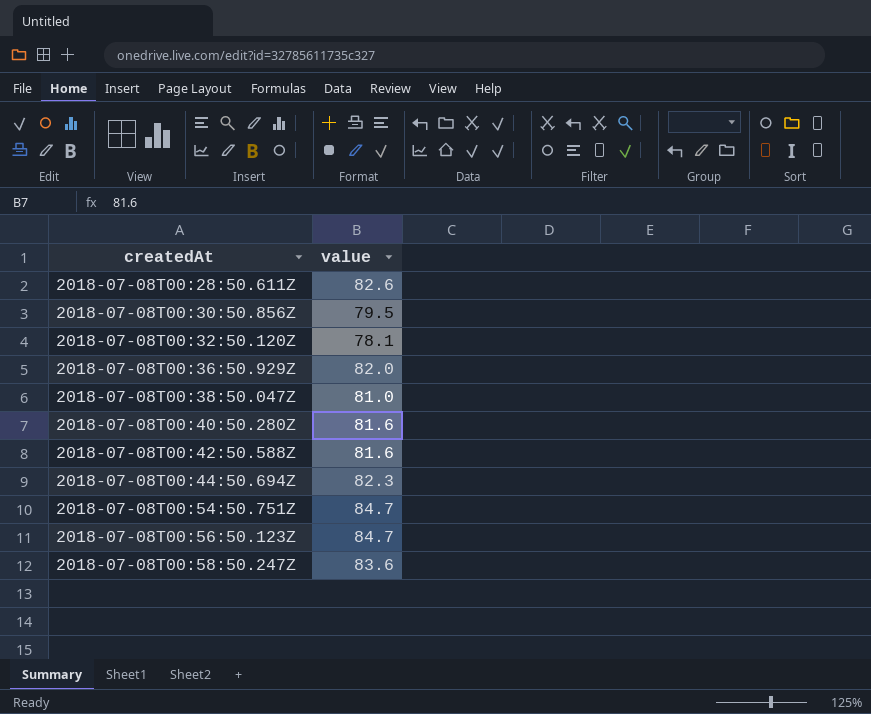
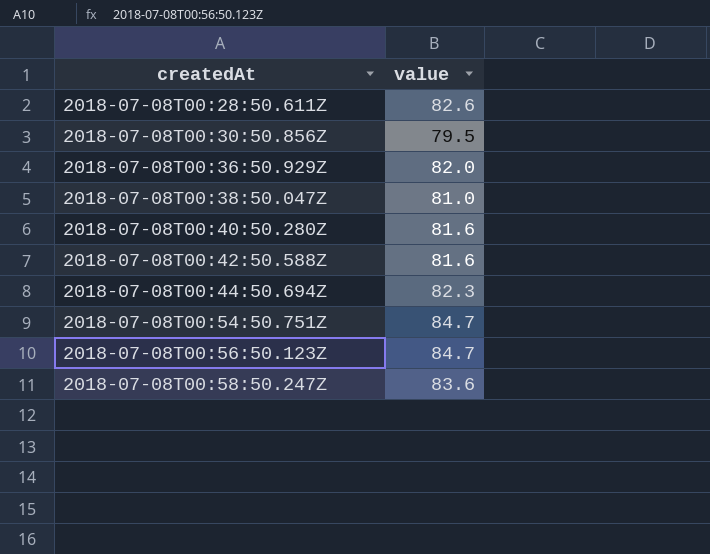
row 2018-07-08T00:32:50.120Z: 78.1 -> none

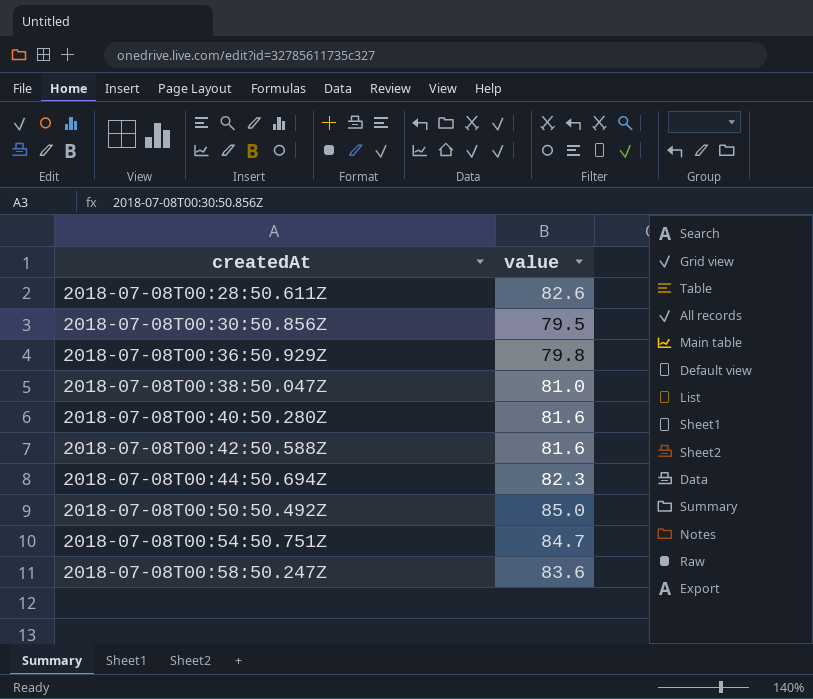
row 2018-07-08T00:56:50.123Z: 84.7 -> none
2018-07-08T00:36:50.929Z | value: 82.0 -> 79.8
row 2018-07-08T00:50:50.492Z: none -> 85.0

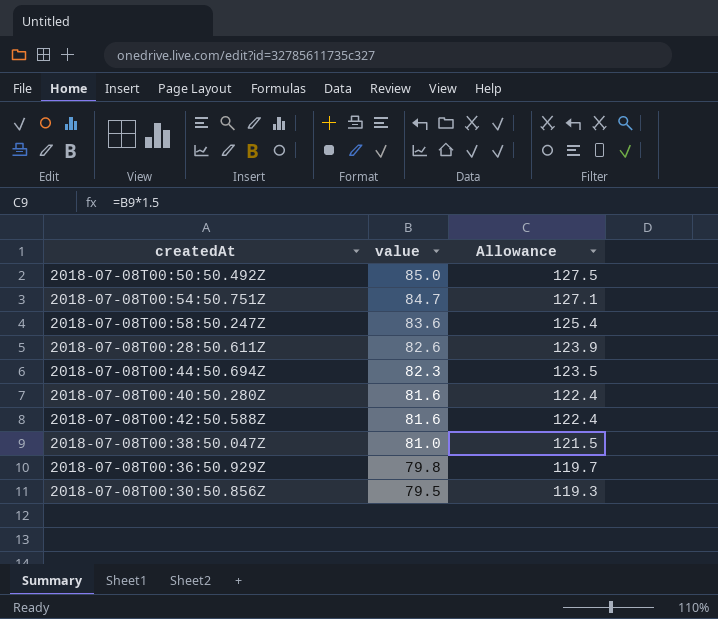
row order: createdAt ascending -> value descending
column Allowance | formula: none -> [value] * 1.5

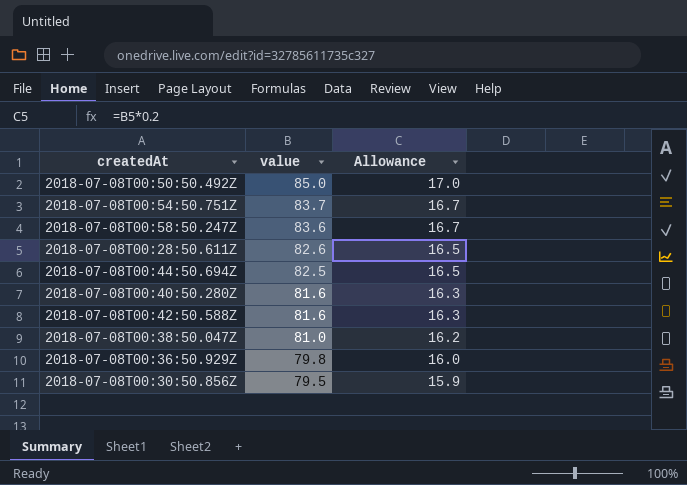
column Allowance | formula: [value] * 1.5 -> [value] * 0.2
2018-07-08T00:54:50.751Z | value: 84.7 -> 83.7
2018-07-08T00:44:50.694Z | value: 82.3 -> 82.5

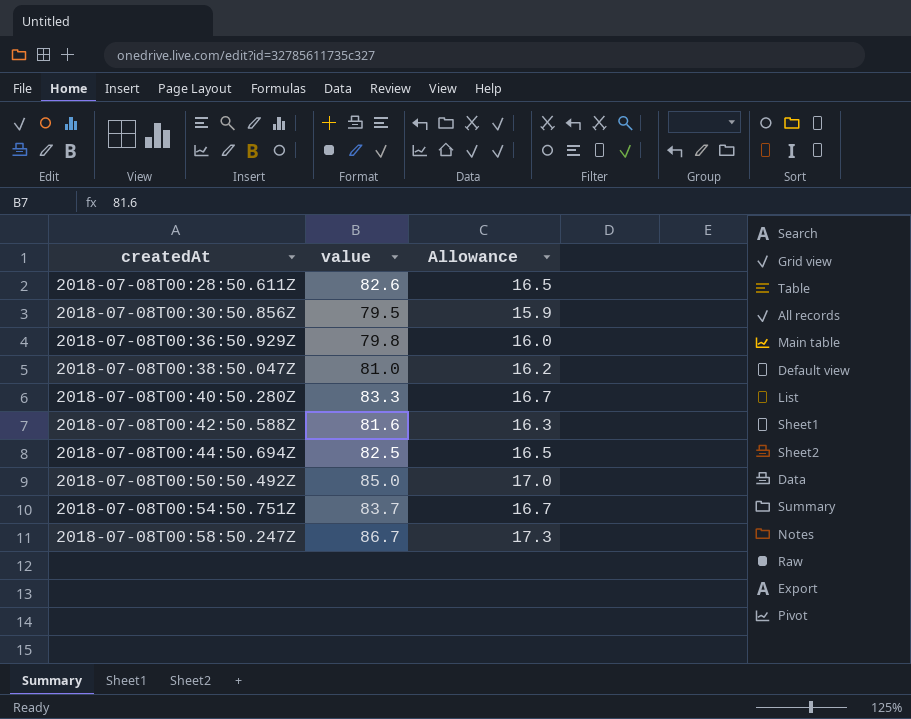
row order: value descending -> createdAt ascending
2018-07-08T00:40:50.280Z | value: 81.6 -> 83.3
2018-07-08T00:40:50.280Z | Allowance: 16.3 -> 16.7
2018-07-08T00:58:50.247Z | value: 83.6 -> 86.7
2018-07-08T00:58:50.247Z | Allowance: 16.7 -> 17.3

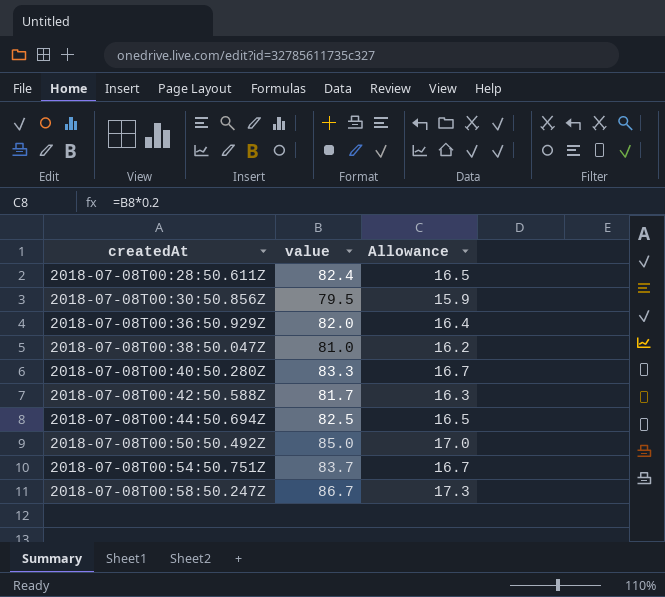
2018-07-08T00:28:50.611Z | value: 82.6 -> 82.4
2018-07-08T00:36:50.929Z | value: 79.8 -> 82.0
2018-07-08T00:36:50.929Z | Allowance: 16.0 -> 16.4
2018-07-08T00:42:50.588Z | value: 81.6 -> 81.7

